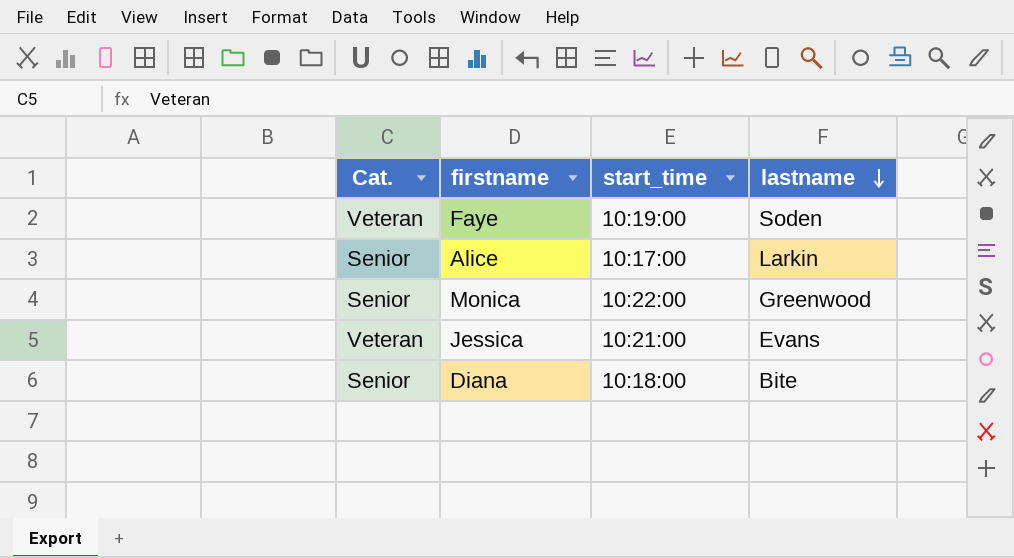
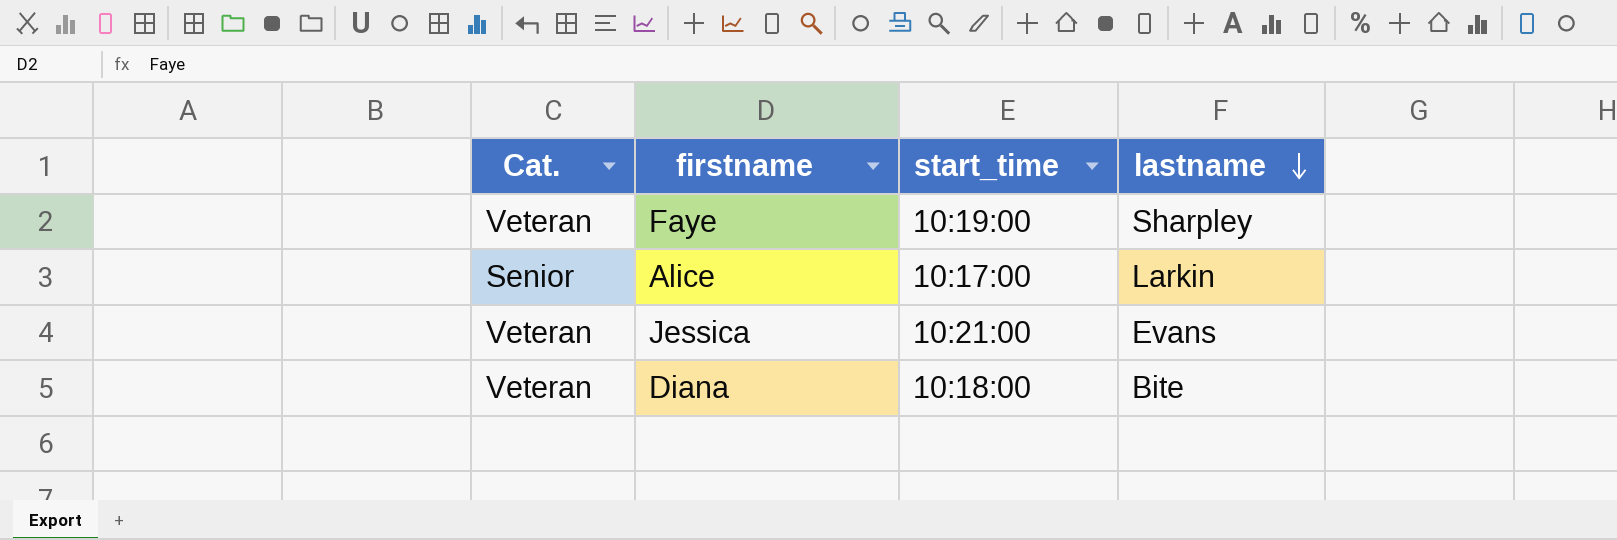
row Monica: Senior | 10:22:00 | Greenwood -> none
Faye | lastname: Soden -> Sharpley
Diana | Cat.: Senior -> Veteran

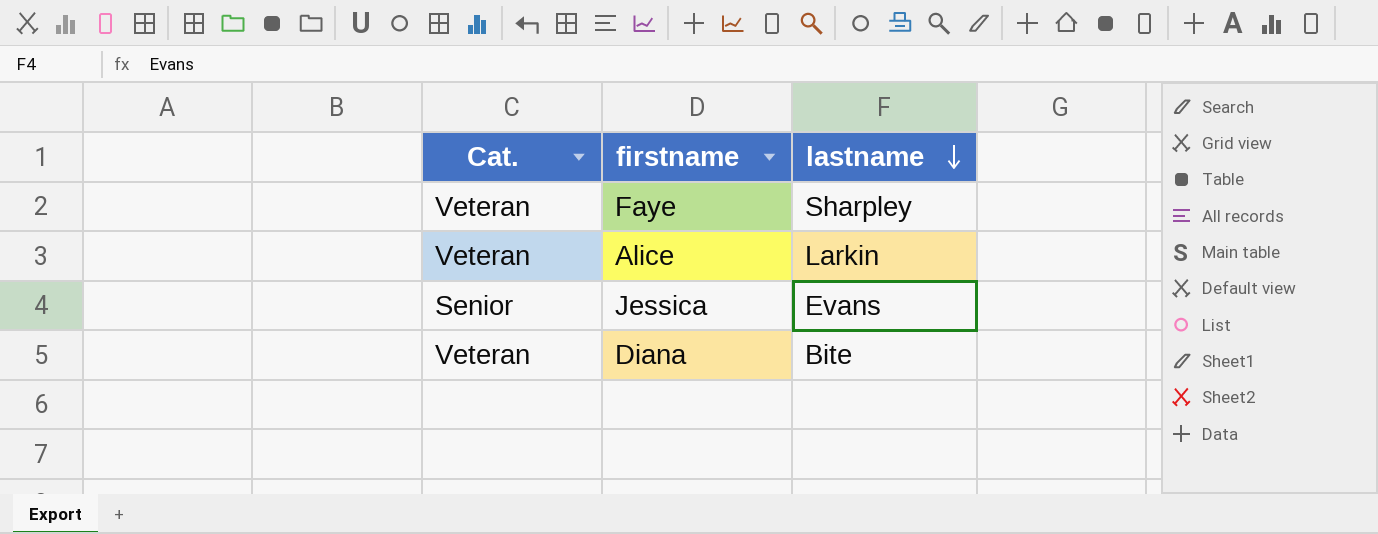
column start_time | position: 3 -> none
Alice | Cat.: Senior -> Veteran
Jessica | Cat.: Veteran -> Senior

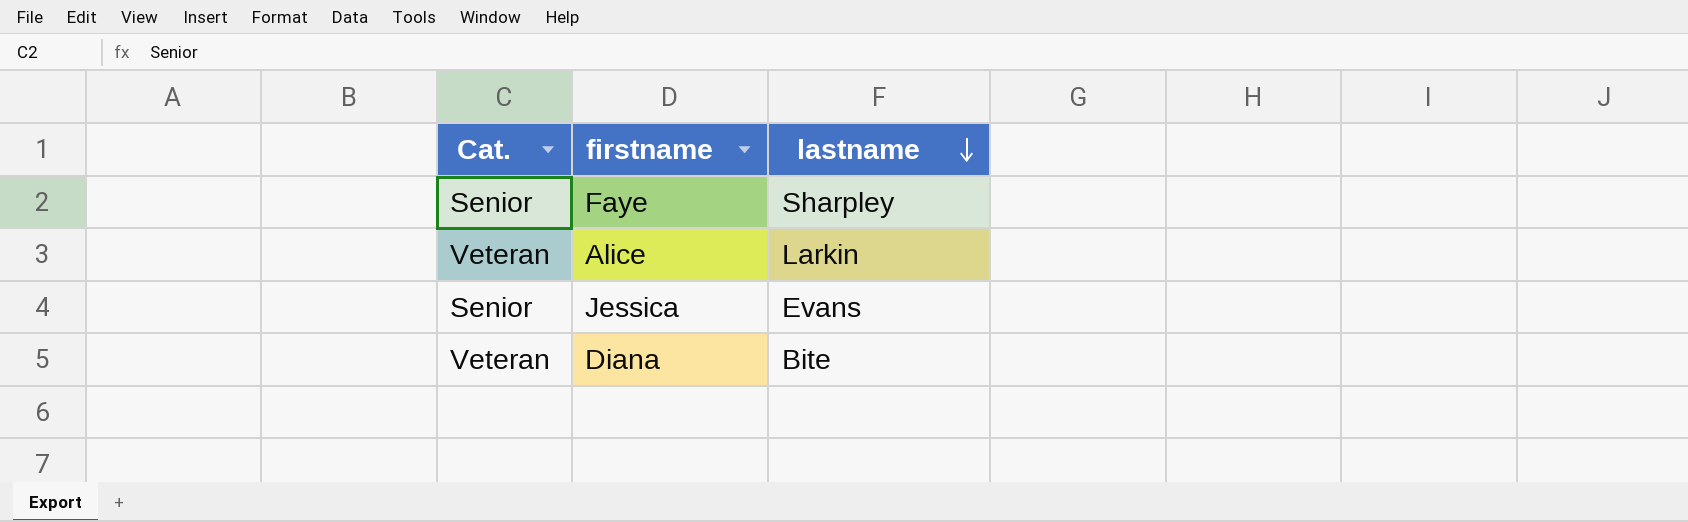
Faye | Cat.: Veteran -> Senior

